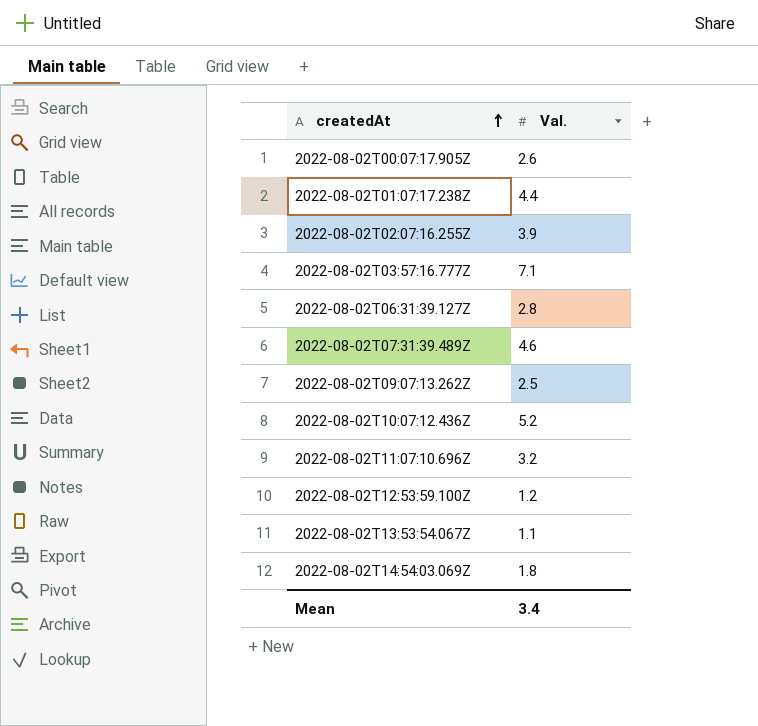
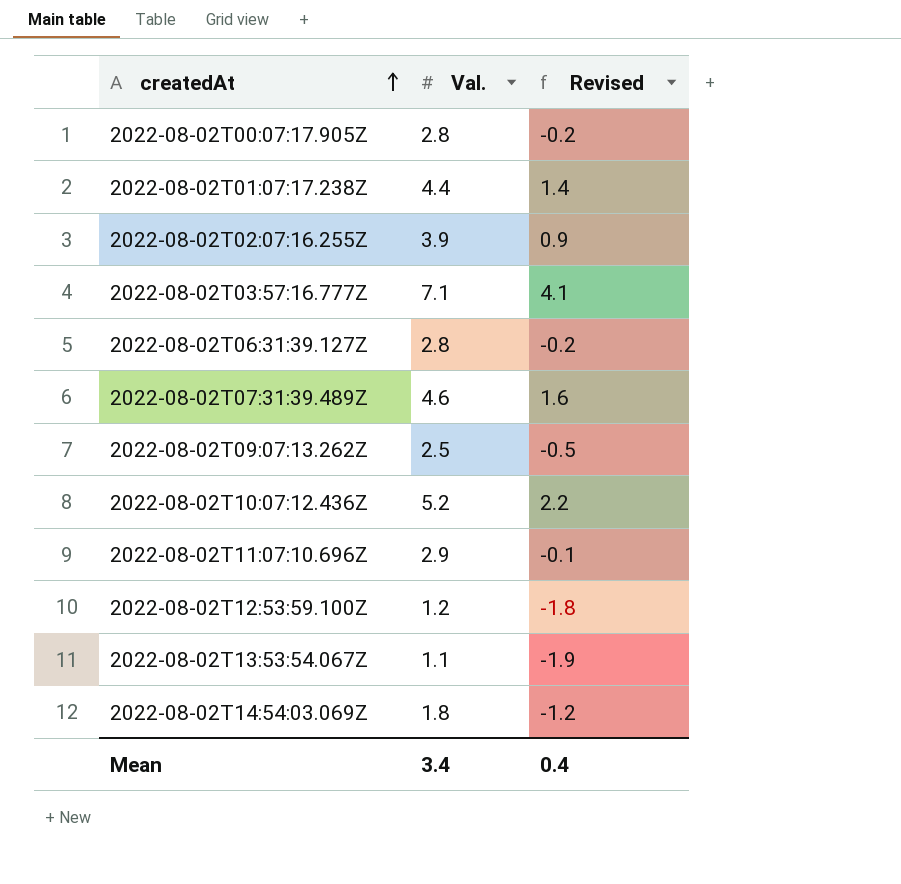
column Revised | formula: none -> [Val.] - 3
2022-08-02T00:07:17.905Z | Val.: 2.6 -> 2.8
2022-08-02T11:07:10.696Z | Val.: 3.2 -> 2.9

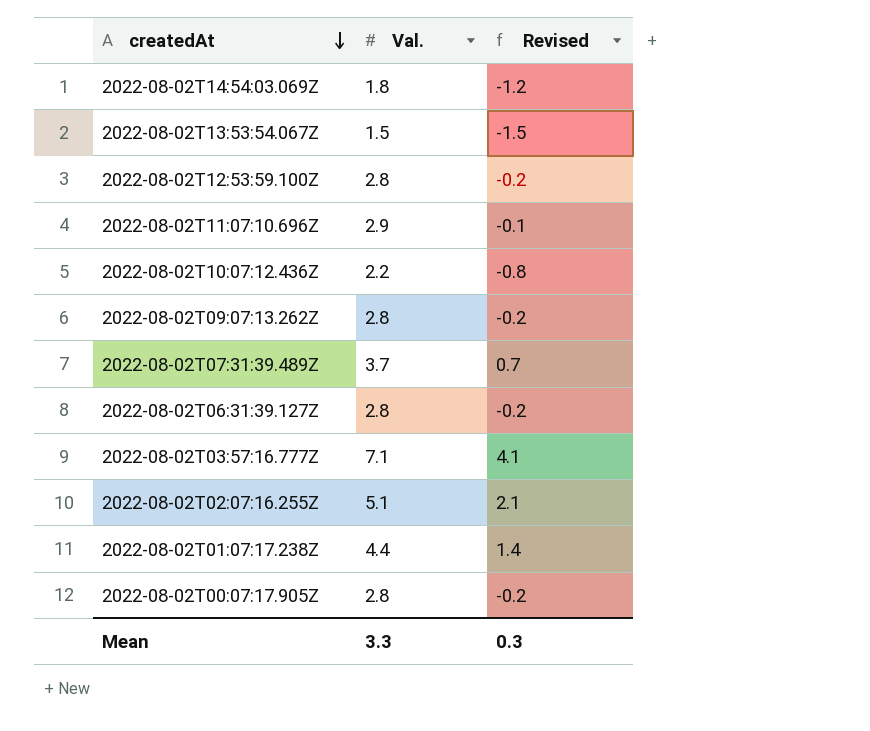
row order: createdAt ascending -> createdAt descending
2022-08-02T13:53:54.067Z | Val.: 1.1 -> 1.5
2022-08-02T13:53:54.067Z | Revised: -1.9 -> -1.5
2022-08-02T12:53:59.100Z | Val.: 1.2 -> 2.8
2022-08-02T12:53:59.100Z | Revised: -1.8 -> -0.2
2022-08-02T10:07:12.436Z | Val.: 5.2 -> 2.2
2022-08-02T10:07:12.436Z | Revised: 2.2 -> -0.8
2022-08-02T09:07:13.262Z | Val.: 2.5 -> 2.8
2022-08-02T09:07:13.262Z | Revised: -0.5 -> -0.2
2022-08-02T07:31:39.489Z | Val.: 4.6 -> 3.7
2022-08-02T07:31:39.489Z | Revised: 1.6 -> 0.7
2022-08-02T02:07:16.255Z | Val.: 3.9 -> 5.1
2022-08-02T02:07:16.255Z | Revised: 0.9 -> 2.1
Mean | Val.: 3.4 -> 3.3
Mean | Revised: 0.4 -> 0.3

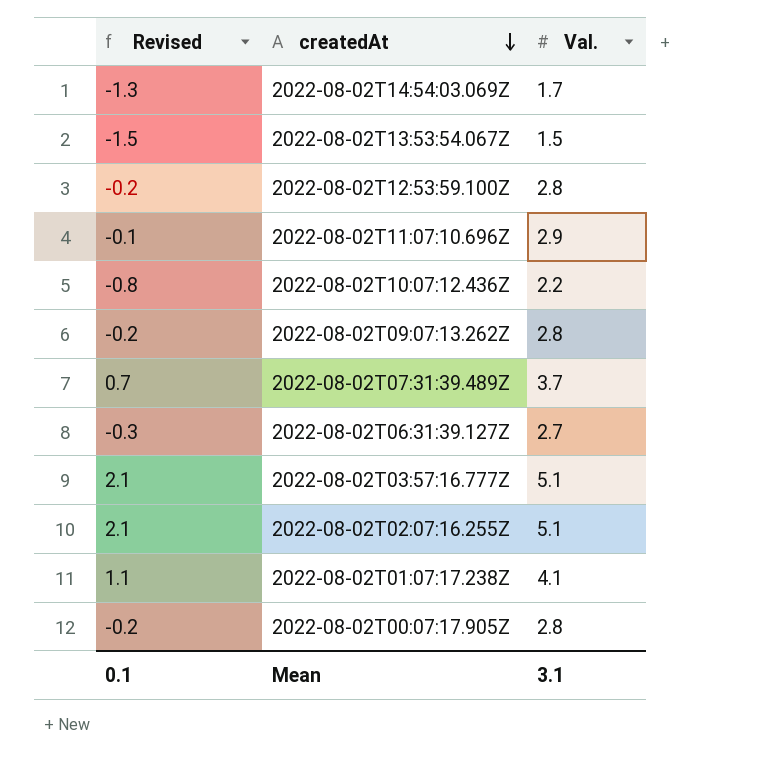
column Revised | position: 3 -> 1
2022-08-02T14:54:03.069Z | Revised: -1.2 -> -1.3
2022-08-02T14:54:03.069Z | Val.: 1.8 -> 1.7
2022-08-02T06:31:39.127Z | Revised: -0.2 -> -0.3
2022-08-02T06:31:39.127Z | Val.: 2.8 -> 2.7
2022-08-02T03:57:16.777Z | Revised: 4.1 -> 2.1
2022-08-02T03:57:16.777Z | Val.: 7.1 -> 5.1
2022-08-02T01:07:17.238Z | Revised: 1.4 -> 1.1
2022-08-02T01:07:17.238Z | Val.: 4.4 -> 4.1
Mean | Revised: 0.3 -> 0.1
Mean | Val.: 3.3 -> 3.1

